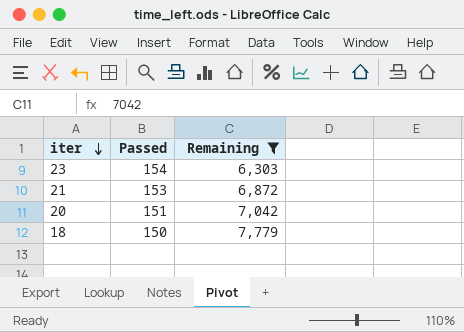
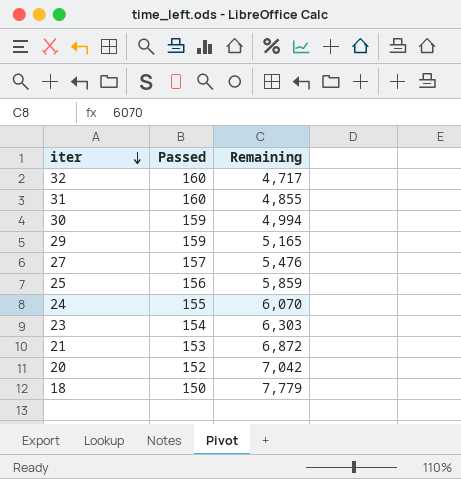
filter: Remaining >= 6,303 -> none
20 | Passed: 151 -> 152

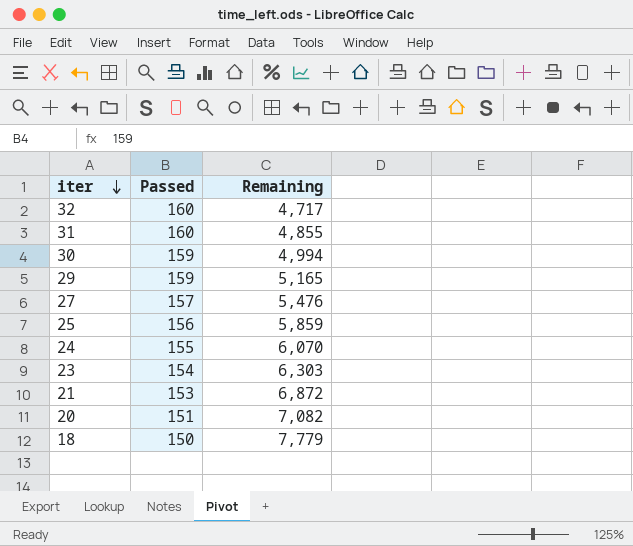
20 | Passed: 152 -> 151
20 | Remaining: 7,042 -> 7,082

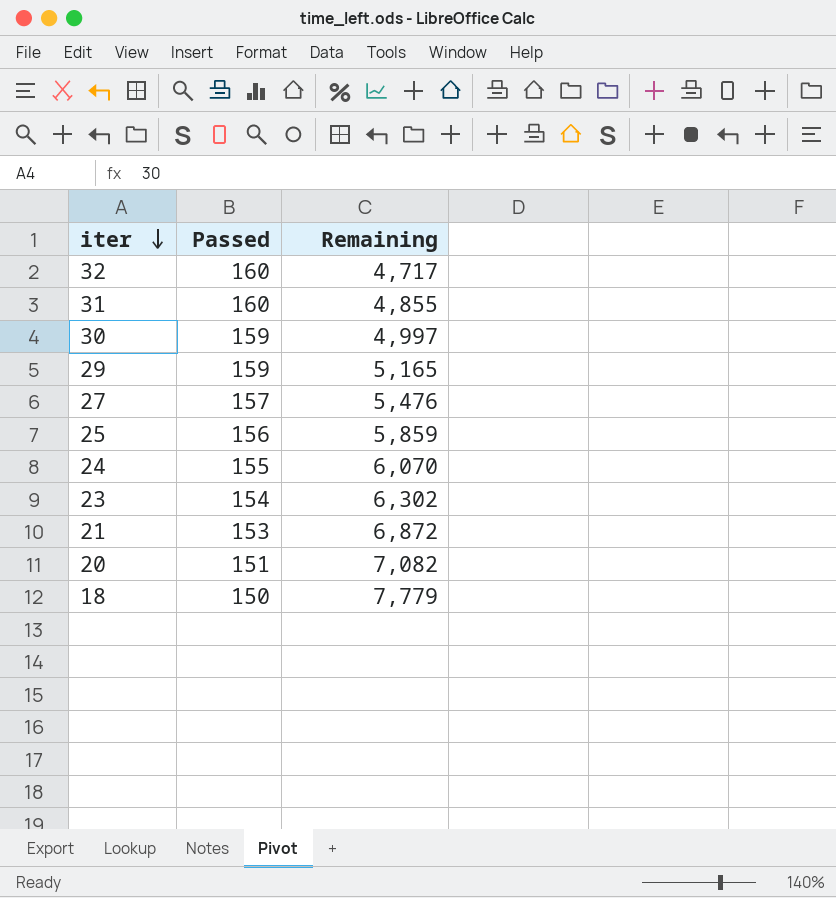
30 | Remaining: 4,994 -> 4,997
23 | Remaining: 6,303 -> 6,302

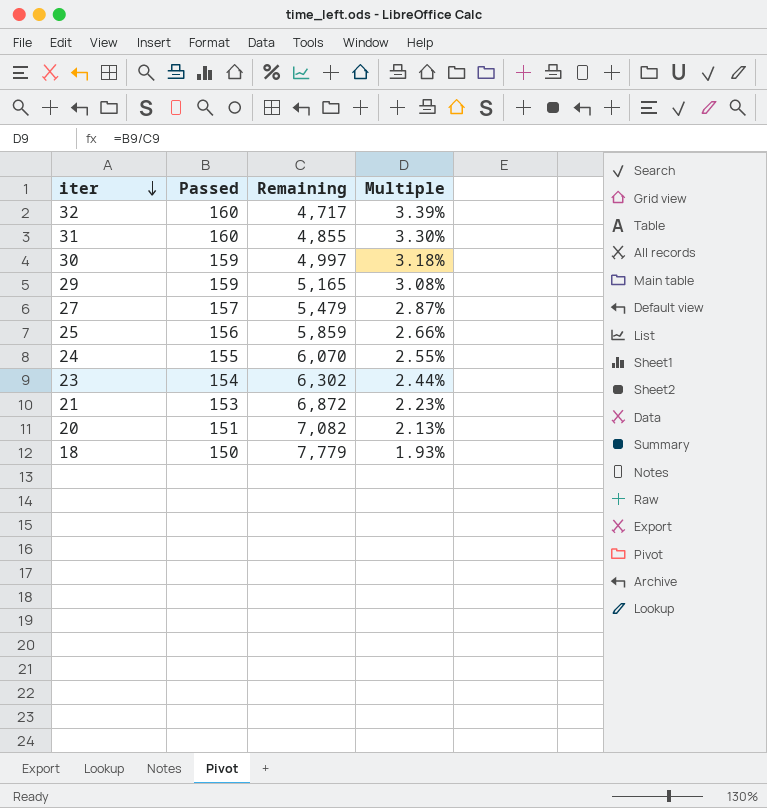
column Multiple | formula: none -> [Passed] / [Remaining]
27 | Remaining: 5,476 -> 5,479

